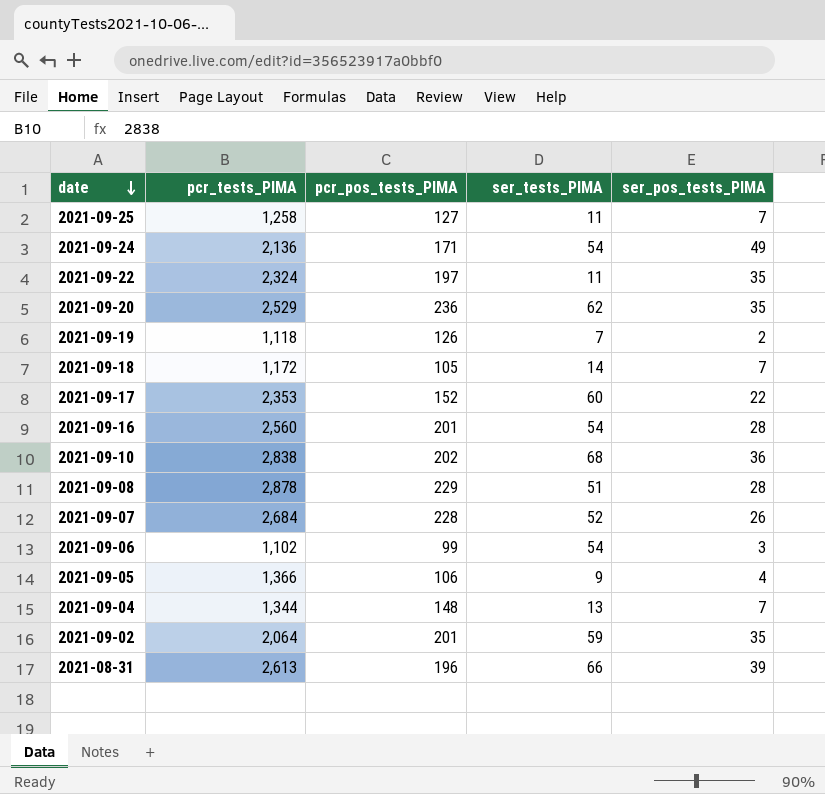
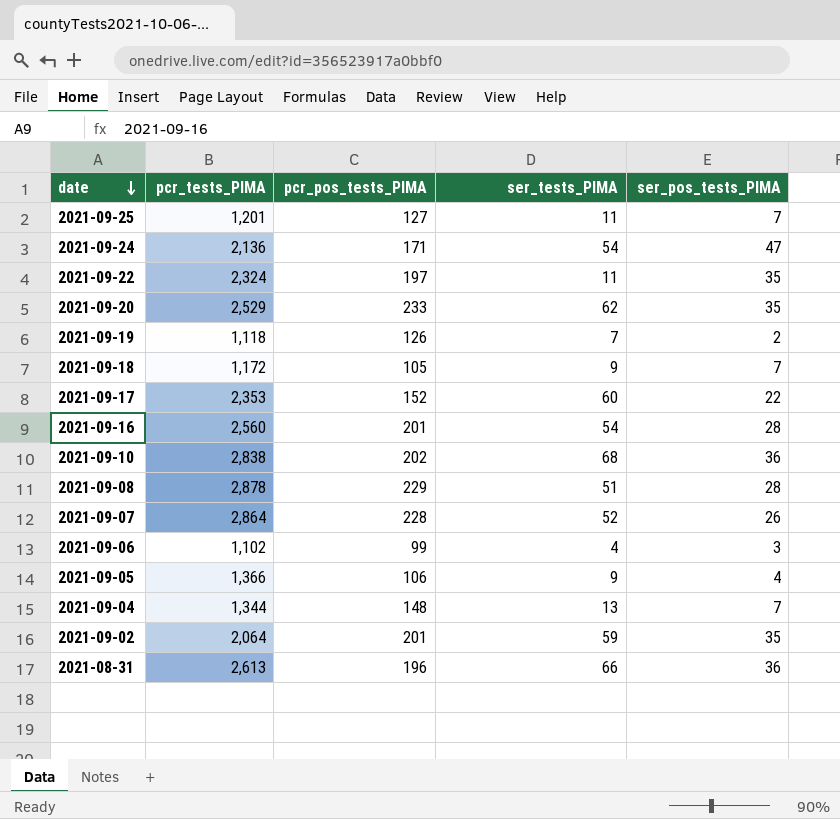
2021-09-25 | pcr_tests_PIMA: 1,258 -> 1,201
2021-09-24 | ser_pos_tests_PIMA: 49 -> 47
2021-09-20 | pcr_pos_tests_PIMA: 236 -> 233
2021-09-18 | ser_tests_PIMA: 14 -> 9
2021-09-07 | pcr_tests_PIMA: 2,684 -> 2,864
2021-09-06 | ser_tests_PIMA: 54 -> 4
2021-08-31 | ser_pos_tests_PIMA: 39 -> 36

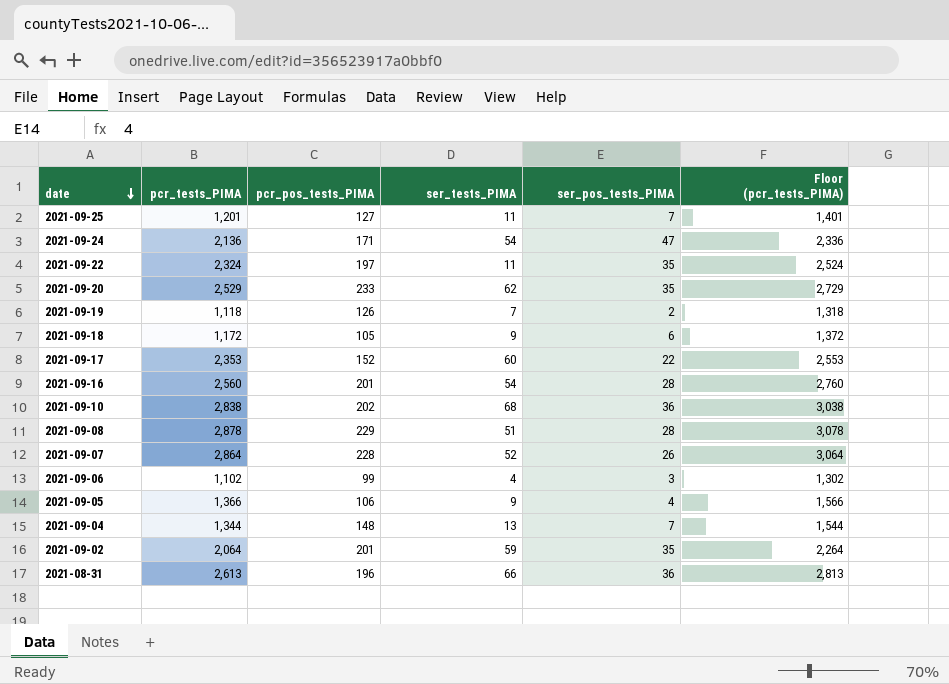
column Floor (pcr_tests_PIMA) | formula: none -> [pcr_tests_PIMA] + 200
2021-09-18 | ser_pos_tests_PIMA: 7 -> 6

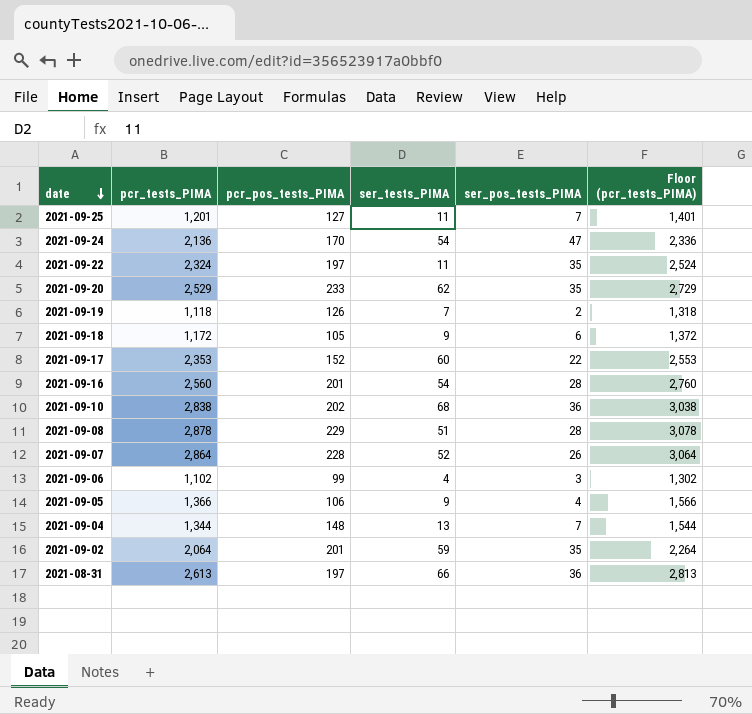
2021-09-24 | pcr_pos_tests_PIMA: 171 -> 170
2021-08-31 | pcr_pos_tests_PIMA: 196 -> 197

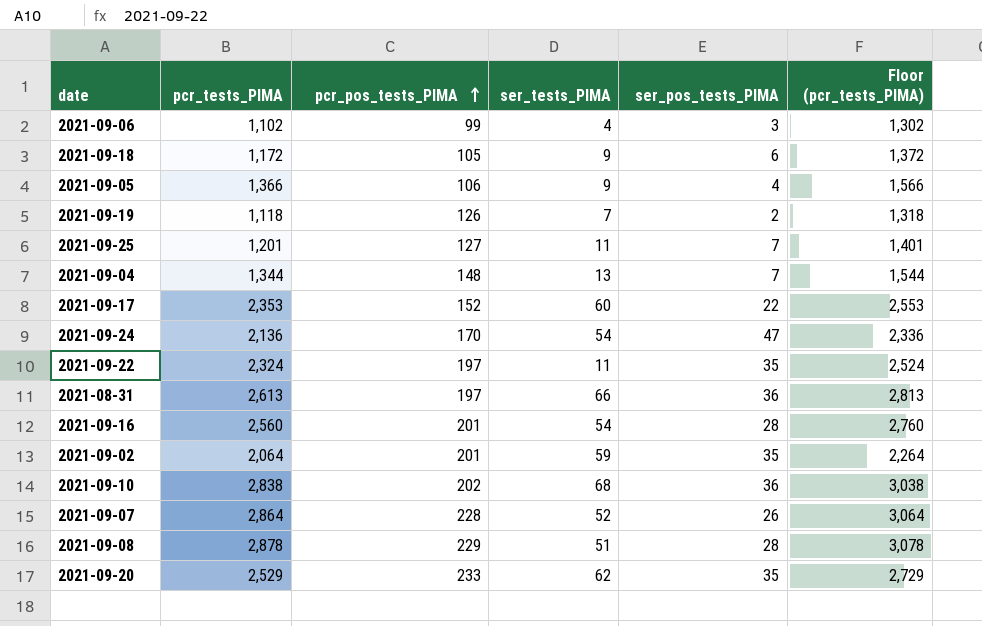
row order: date descending -> pcr_pos_tests_PIMA ascending

